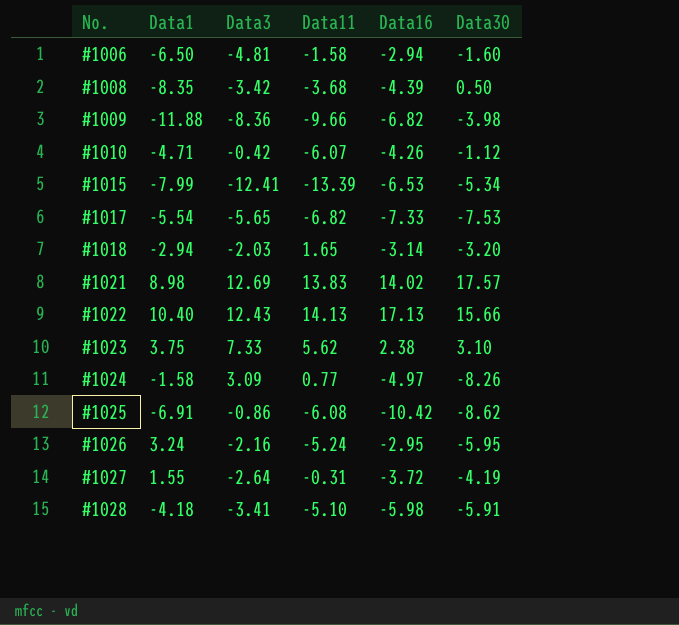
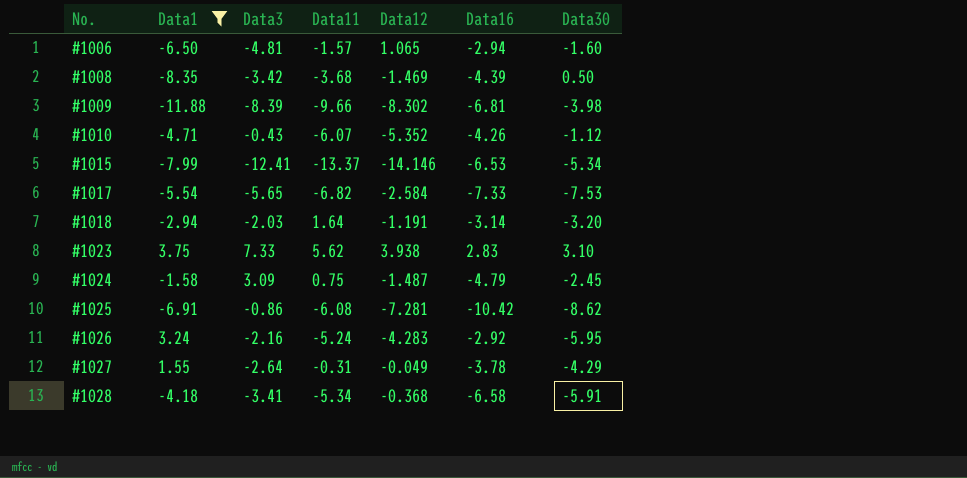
filter: none -> Data1 <= 3.75
column Data12 | position: none -> 5
#1006 | Data11: -1.58 -> -1.57
#1009 | Data3: -8.36 -> -8.39
#1009 | Data16: -6.82 -> -6.81
#1010 | Data3: -0.42 -> -0.43
#1015 | Data11: -13.39 -> -13.37
#1018 | Data11: 1.65 -> 1.64
#1023 | Data16: 2.38 -> 2.83
#1024 | Data11: 0.77 -> 0.75
#1024 | Data16: -4.97 -> -4.79
#1024 | Data30: -8.26 -> -2.45
#1026 | Data16: -2.95 -> -2.92
#1027 | Data16: -3.72 -> -3.78
#1027 | Data30: -4.19 -> -4.29
#1028 | Data11: -5.10 -> -5.34
#1028 | Data16: -5.98 -> -6.58

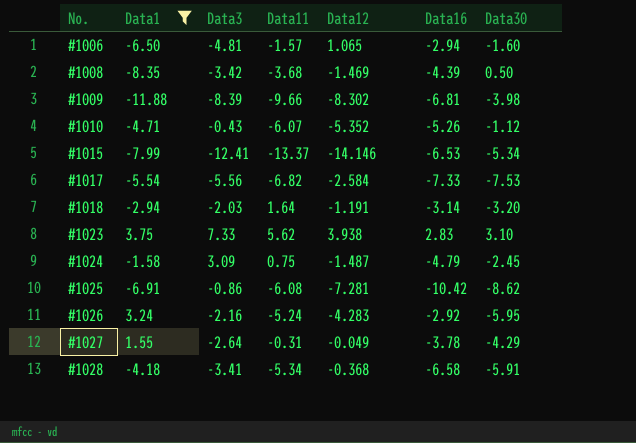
#1010 | Data16: -4.26 -> -5.26
#1017 | Data3: -5.65 -> -5.56

